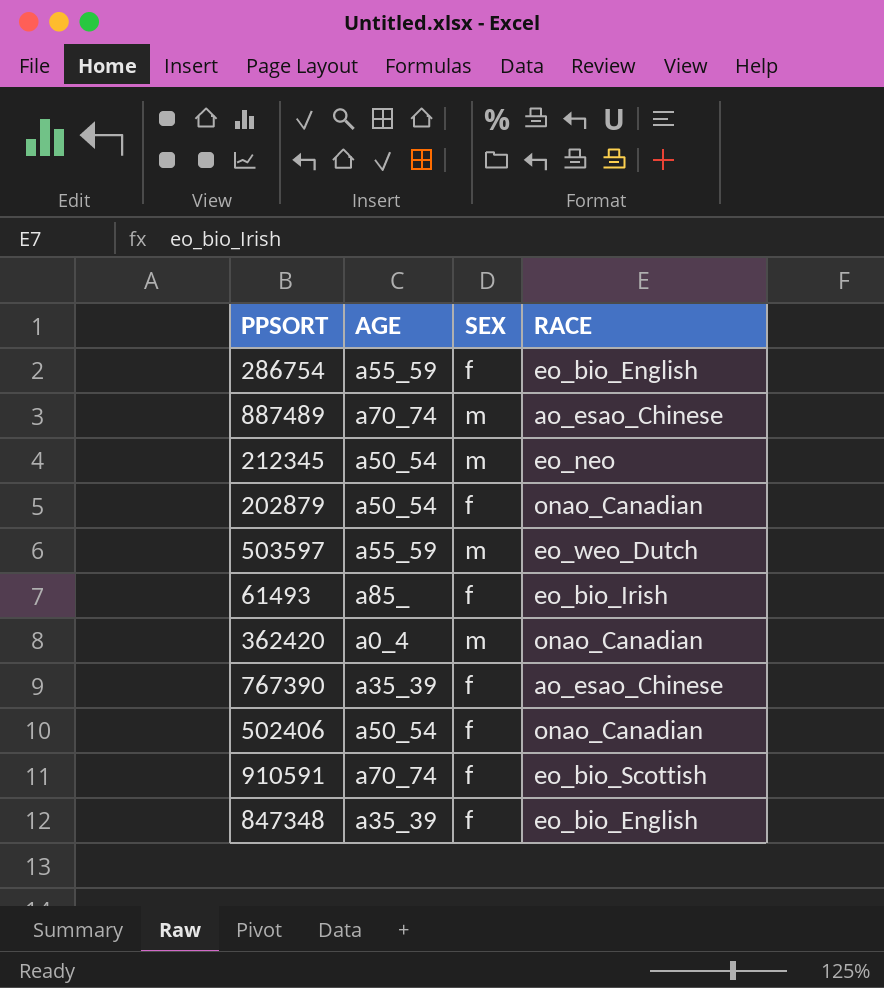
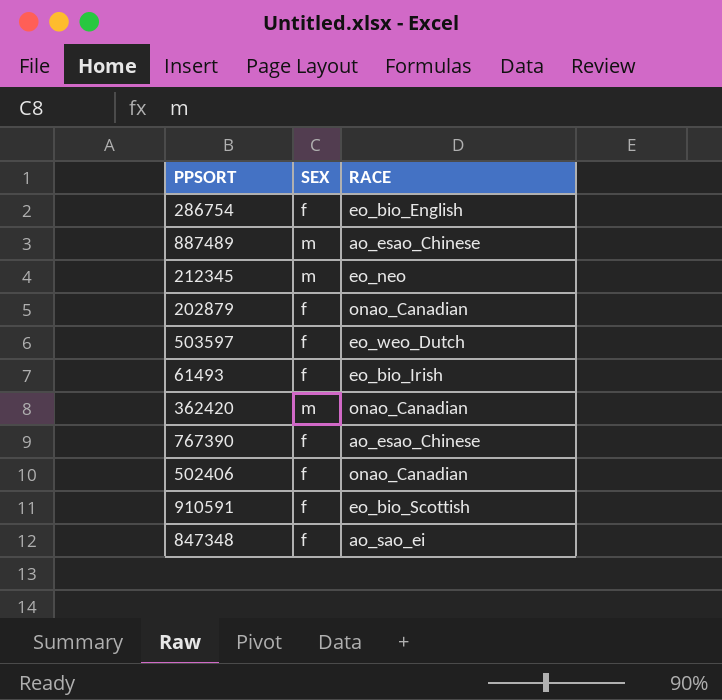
column AGE | position: 2 -> none
503597 | SEX: m -> f
847348 | RACE: eo_bio_English -> ao_sao_ei

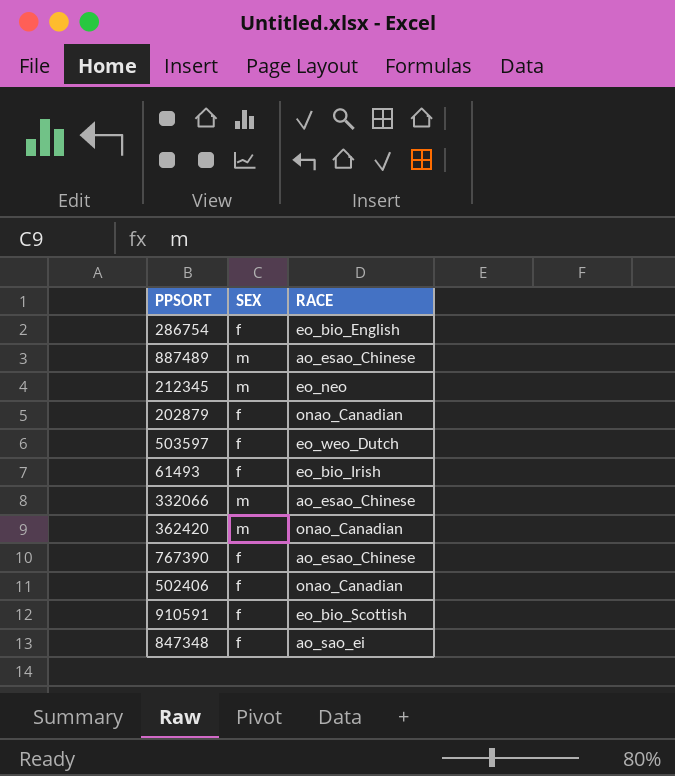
row 332066: none -> m | ao_esao_Chinese

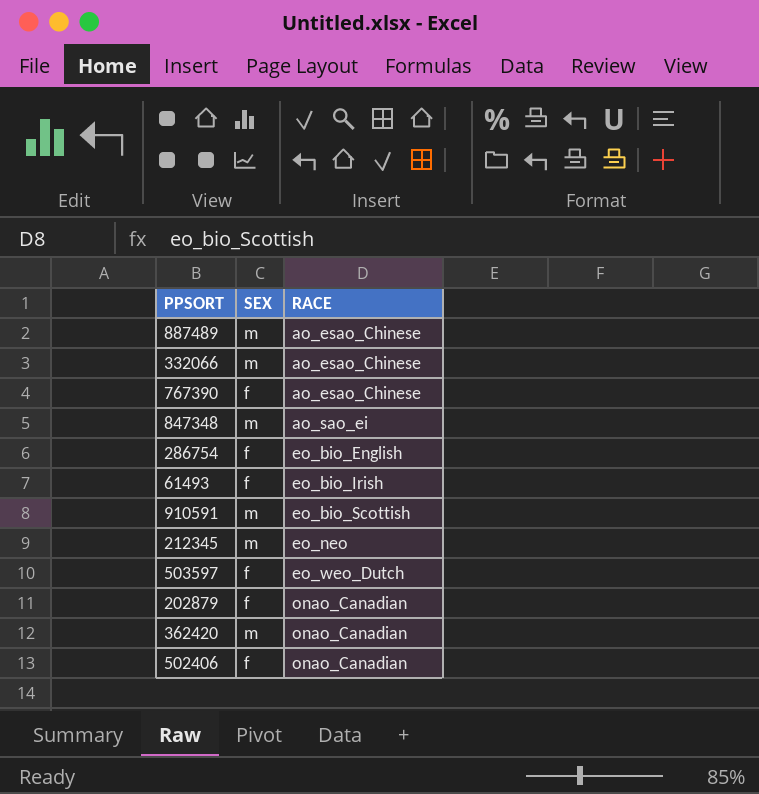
row order: none -> RACE ascending
847348 | SEX: f -> m
910591 | SEX: f -> m

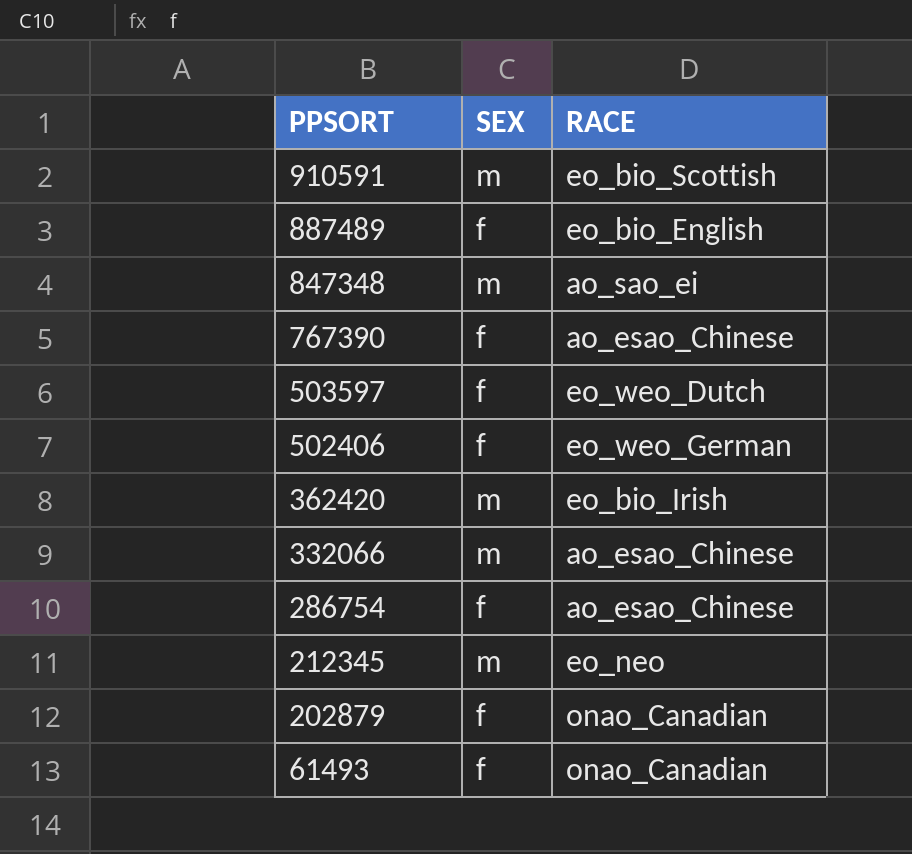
row order: RACE ascending -> PPSORT descending
887489 | SEX: m -> f
887489 | RACE: ao_esao_Chinese -> eo_bio_English
502406 | RACE: onao_Canadian -> eo_weo_German
362420 | RACE: onao_Canadian -> eo_bio_Irish
286754 | RACE: eo_bio_English -> ao_esao_Chinese
61493 | RACE: eo_bio_Irish -> onao_Canadian

